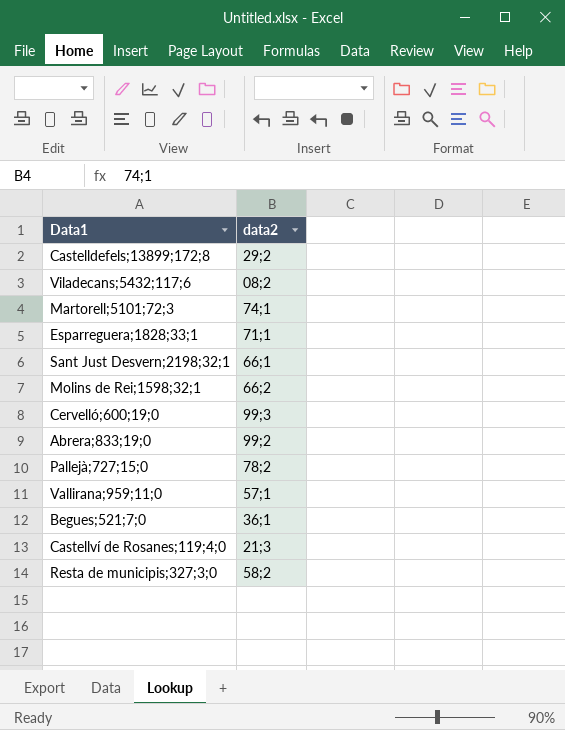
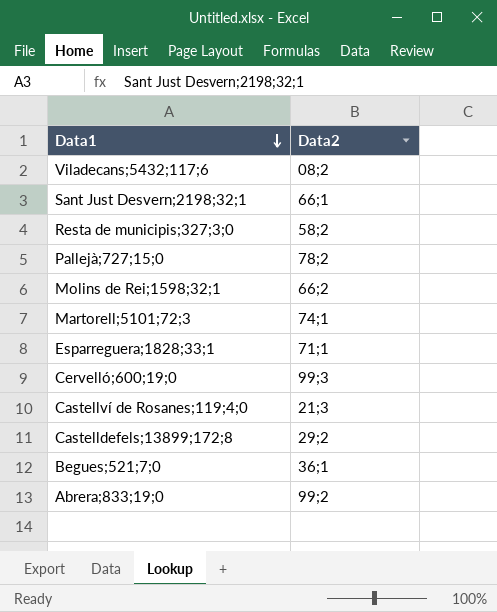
row order: none -> Data1 descending
column name: data2 -> Data2
row Vallirana;959;11;0: 57;1 -> none

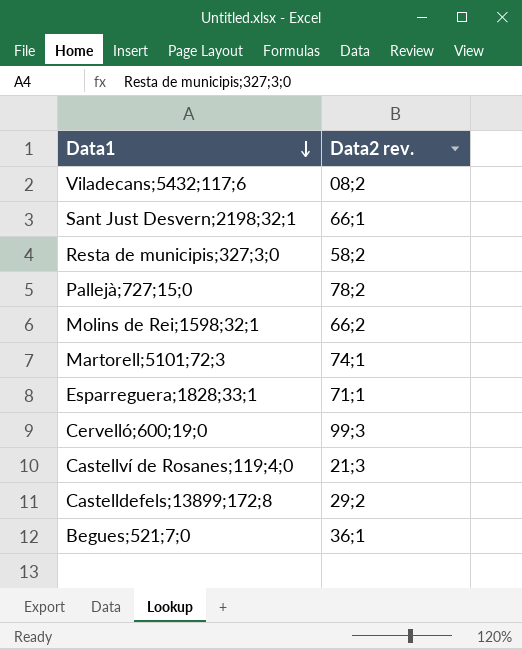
column name: Data2 -> Data2 rev.
row Abrera;833;19;0: 99;2 -> none

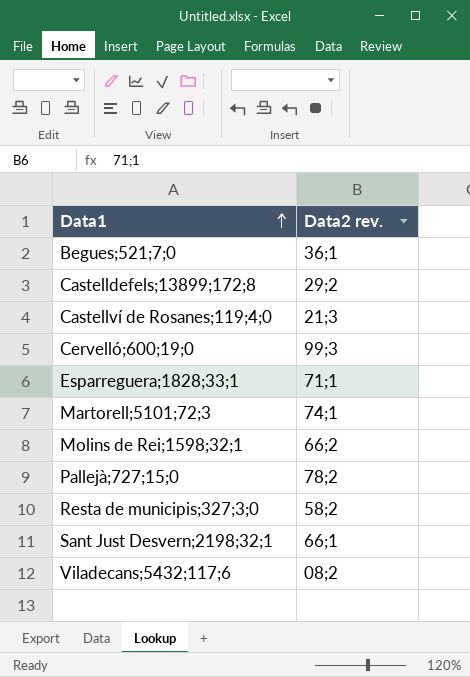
row order: Data1 descending -> Data1 ascending

